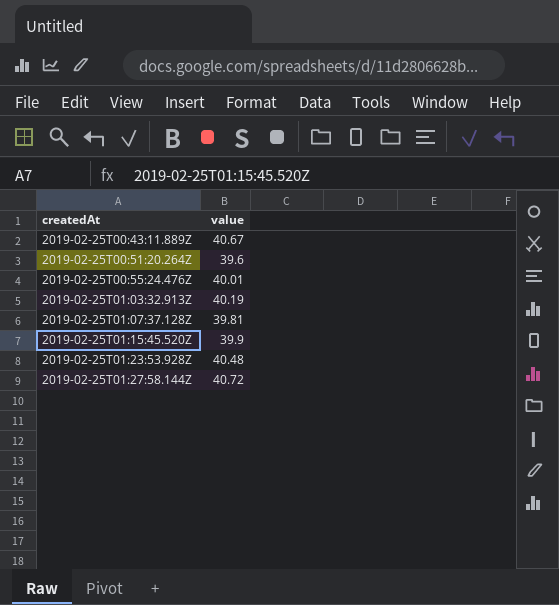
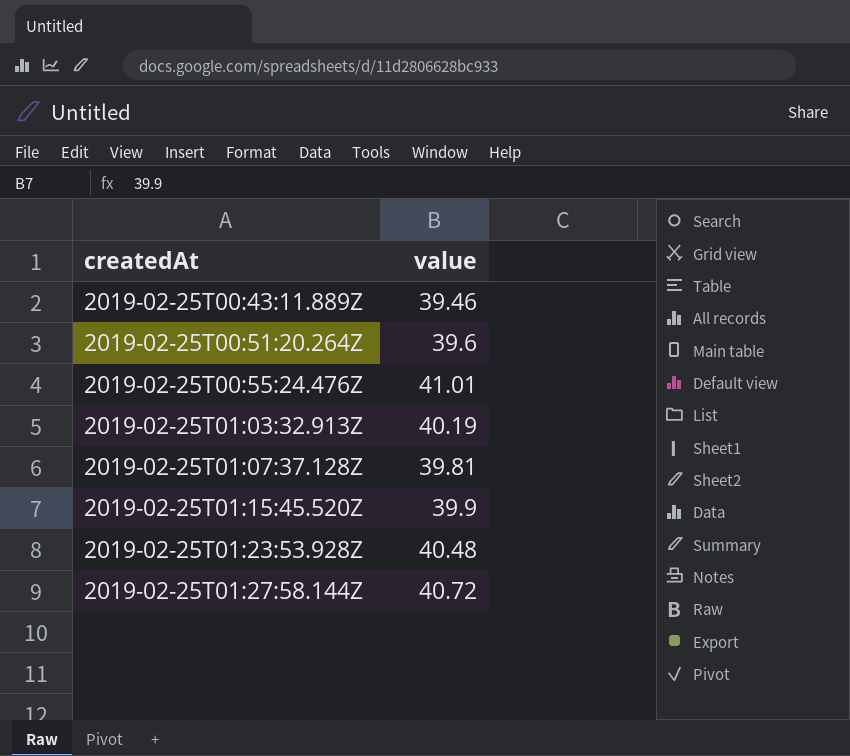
2019-02-25T00:43:11.889Z | value: 40.67 -> 39.46
2019-02-25T00:55:24.476Z | value: 40.01 -> 41.01

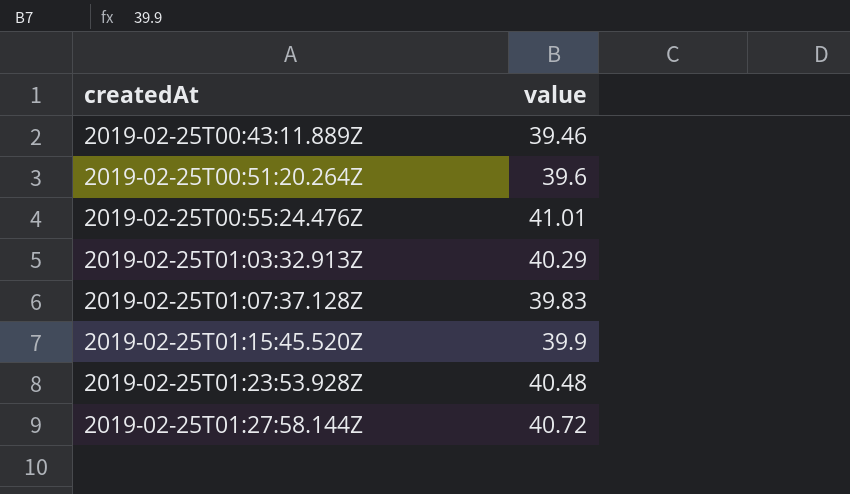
2019-02-25T01:03:32.913Z | value: 40.19 -> 40.29
2019-02-25T01:07:37.128Z | value: 39.81 -> 39.83

